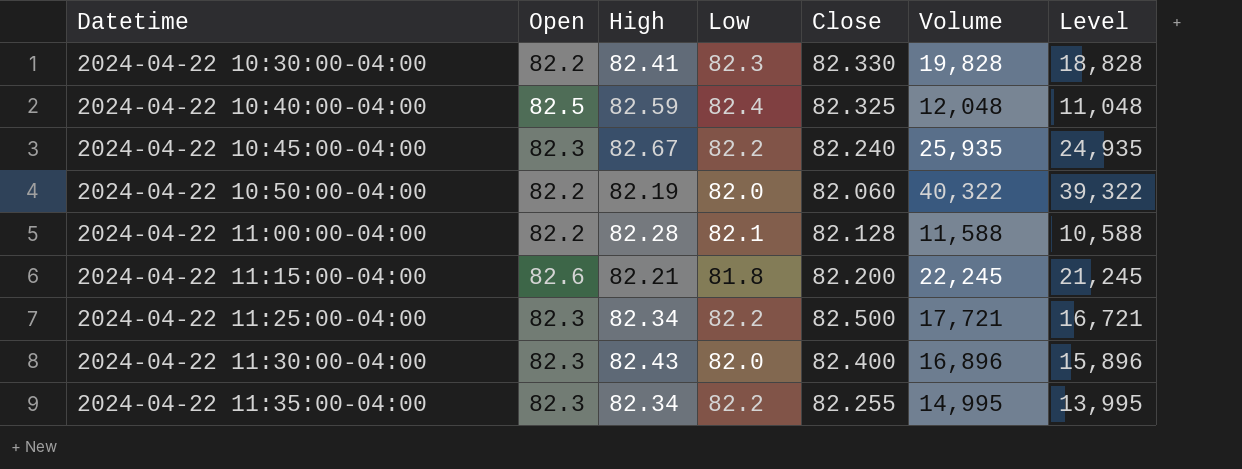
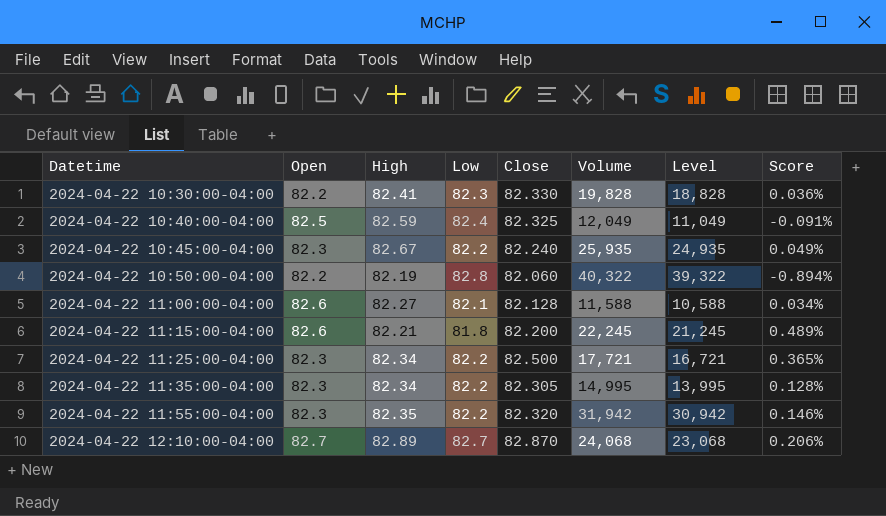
column Score | formula: none -> ([Close] - [Low]) / [Low]
row 2024-04-22 11:30:00-04:00: 82.3 | 82.43 | 82.0 | 82.400 | 16,896 | 15,896 -> none
2024-04-22 10:40:00-04:00 | Volume: 12,048 -> 12,049
2024-04-22 10:40:00-04:00 | Level: 11,048 -> 11,049
2024-04-22 10:50:00-04:00 | Low: 82.0 -> 82.8
2024-04-22 11:00:00-04:00 | Open: 82.2 -> 82.6
2024-04-22 11:00:00-04:00 | High: 82.28 -> 82.27
2024-04-22 11:35:00-04:00 | Close: 82.255 -> 82.305
row 2024-04-22 11:55:00-04:00: none -> 82.3 | 82.35 | 82.2 | 82.320 | 31,942 | 30,942 | 0.146%
row 2024-04-22 12:10:00-04:00: none -> 82.7 | 82.89 | 82.7 | 82.870 | 24,068 | 23,068 | 0.206%

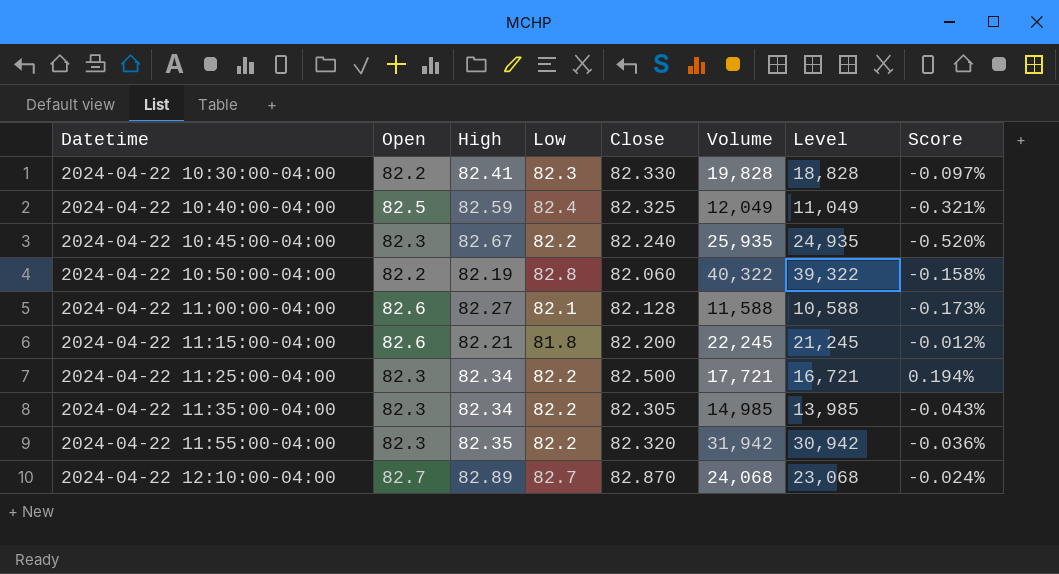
column Score | formula: ([Close] - [Low]) / [Low] -> ([Close] - [High]) / [High]
2024-04-22 11:35:00-04:00 | Volume: 14,995 -> 14,985
2024-04-22 11:35:00-04:00 | Level: 13,995 -> 13,985

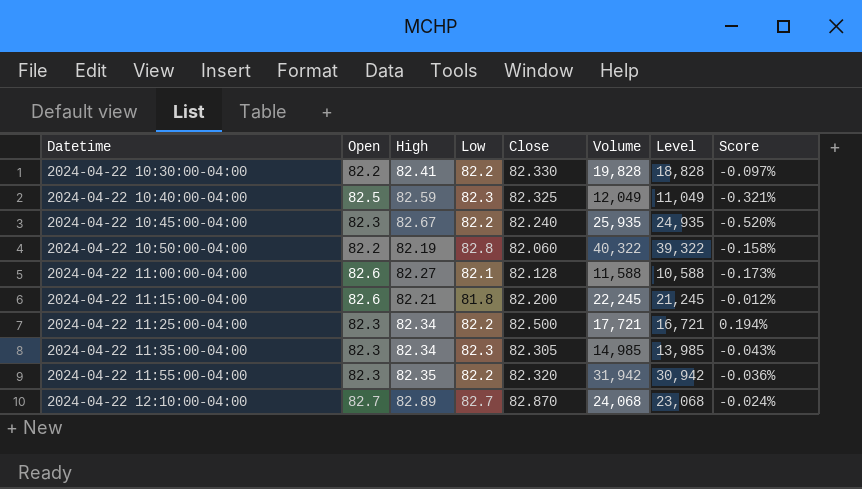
2024-04-22 10:30:00-04:00 | Low: 82.3 -> 82.2
2024-04-22 10:40:00-04:00 | Low: 82.4 -> 82.3
2024-04-22 11:35:00-04:00 | Low: 82.2 -> 82.3

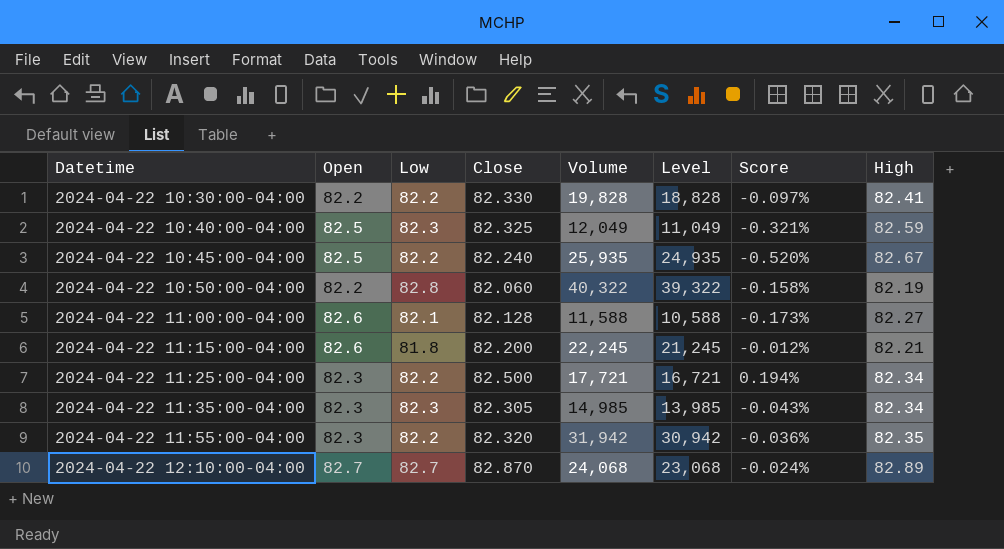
column High | position: 3 -> 8
2024-04-22 10:45:00-04:00 | Open: 82.3 -> 82.5

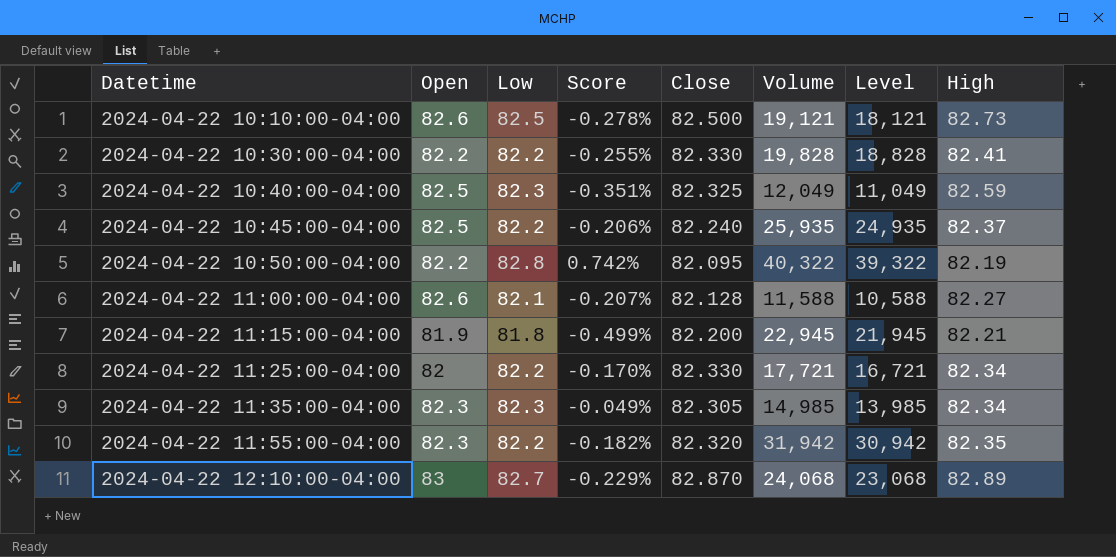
column Score | formula: ([Close] - [High]) / [High] -> ([Low] - [High]) / [High]
column Score | position: 7 -> 4
row 2024-04-22 10:10:00-04:00: none -> 82.6 | 82.5 | -0.278% | 82.500 | 19,121 | 18,121 | 82.73
2024-04-22 10:45:00-04:00 | High: 82.67 -> 82.37
2024-04-22 10:50:00-04:00 | Close: 82.060 -> 82.095
2024-04-22 11:15:00-04:00 | Open: 82.6 -> 81.9
2024-04-22 11:15:00-04:00 | Volume: 22,245 -> 22,945
2024-04-22 11:15:00-04:00 | Level: 21,245 -> 21,945
2024-04-22 11:25:00-04:00 | Open: 82.3 -> 82
2024-04-22 11:25:00-04:00 | Close: 82.500 -> 82.330
2024-04-22 12:10:00-04:00 | Open: 82.7 -> 83

